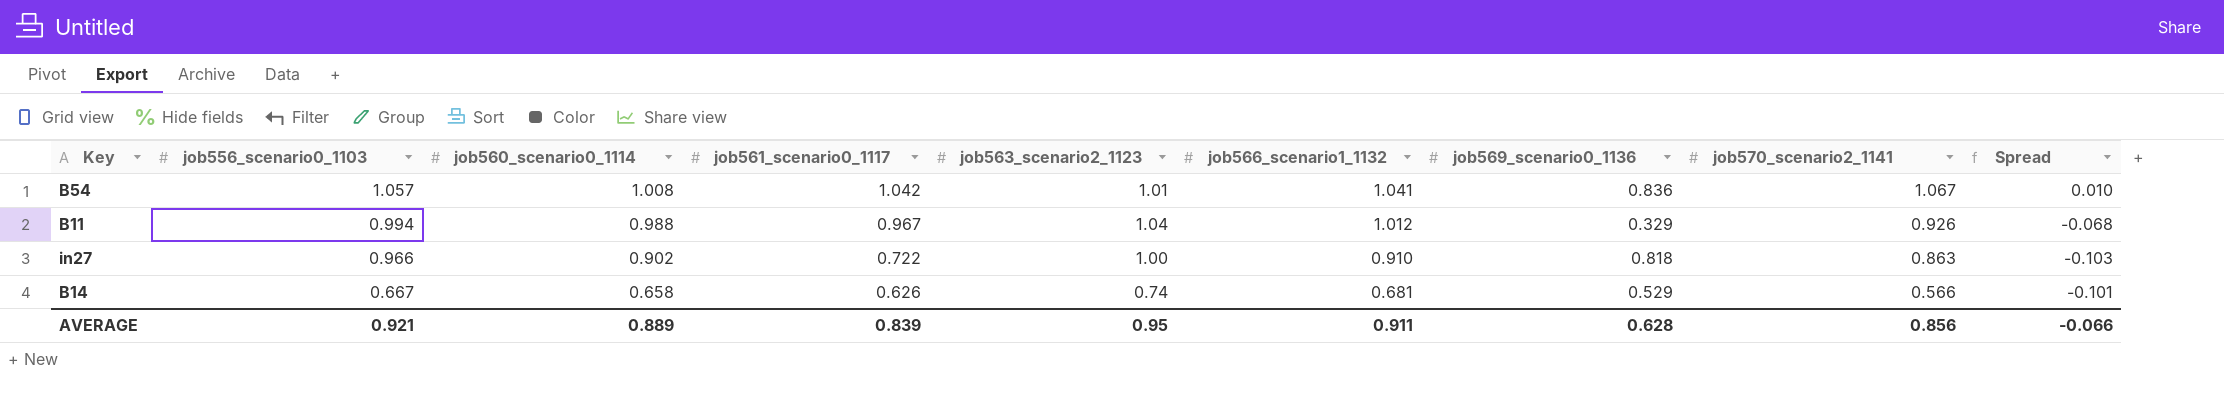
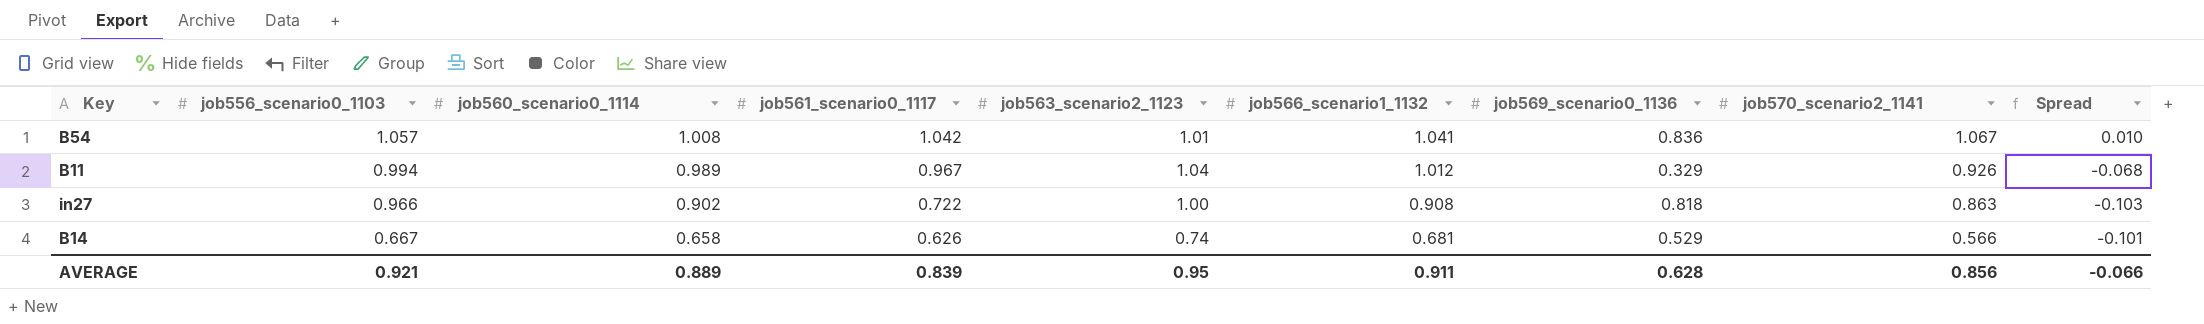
B11 | job560_scenario0_1114: 0.988 -> 0.989
in27 | job566_scenario1_1132: 0.910 -> 0.908

